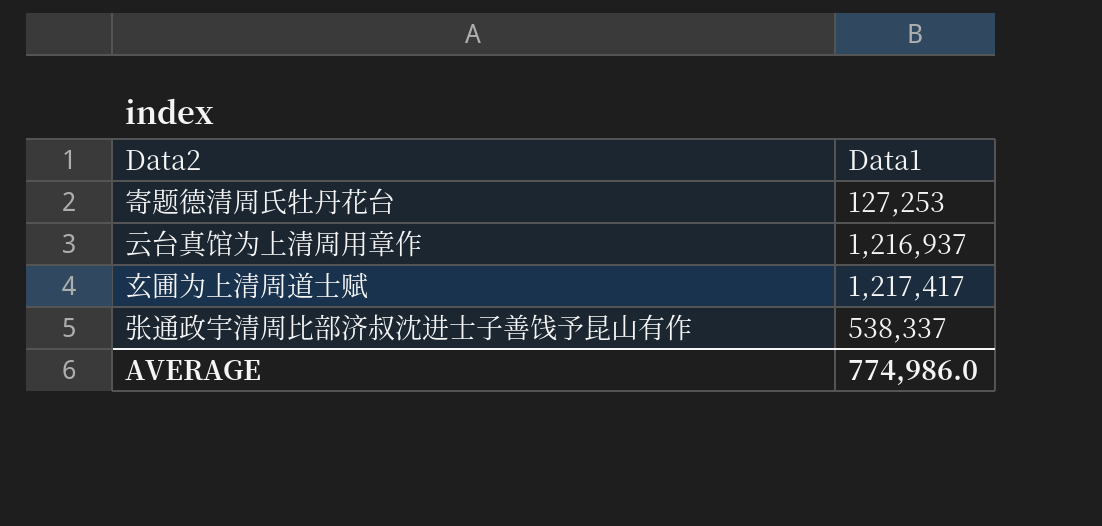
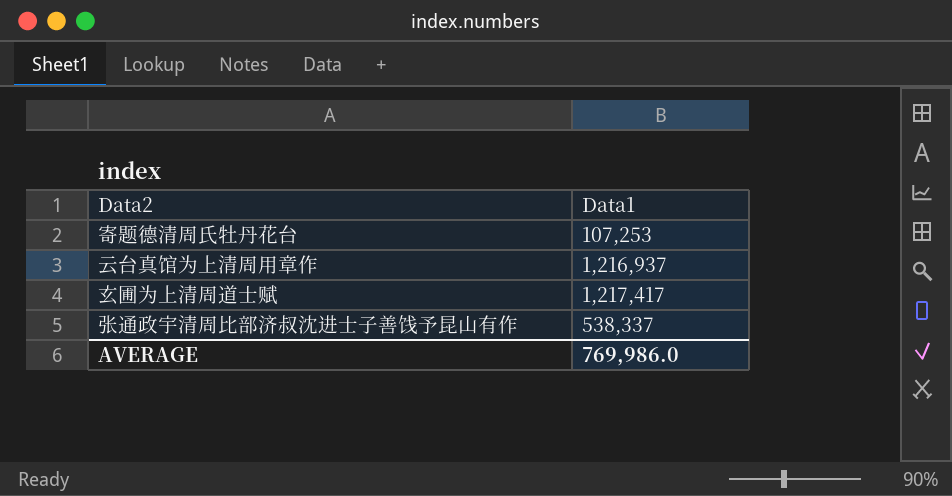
寄题德清周氏牡丹花台 | Data1: 127,253 -> 107,253
AVERAGE | Data1: 774,986.0 -> 769,986.0

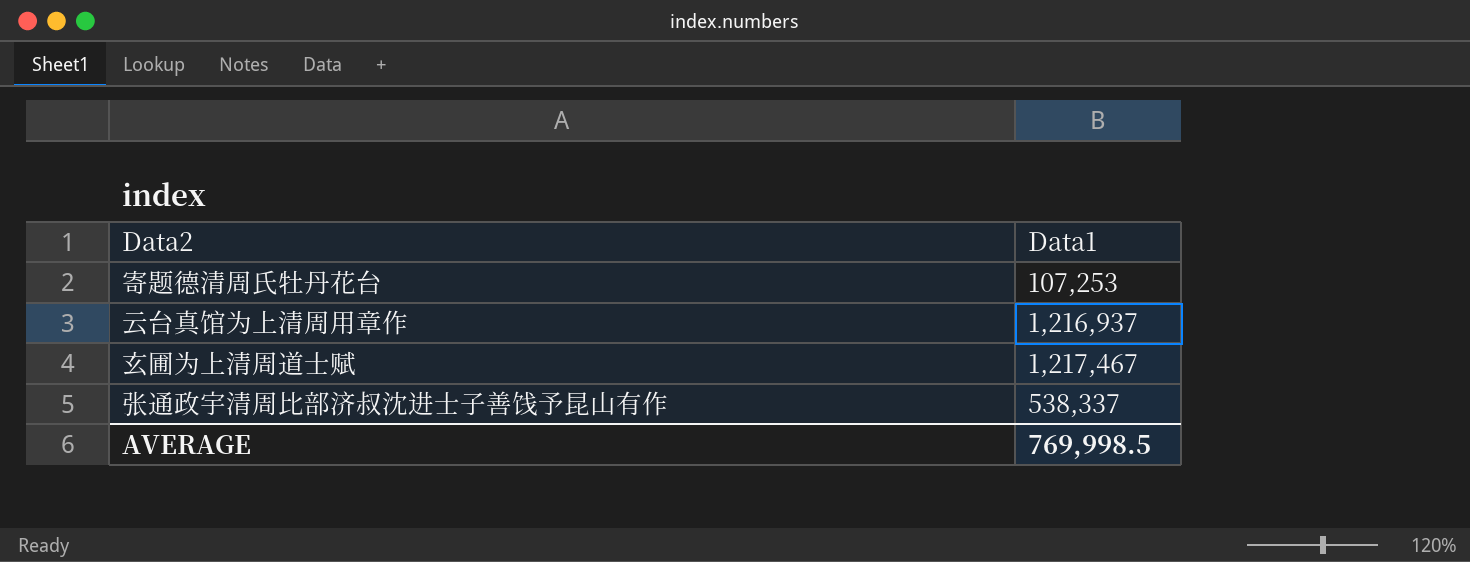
玄圃为上清周道士赋 | Data1: 1,217,417 -> 1,217,467
AVERAGE | Data1: 769,986.0 -> 769,998.5

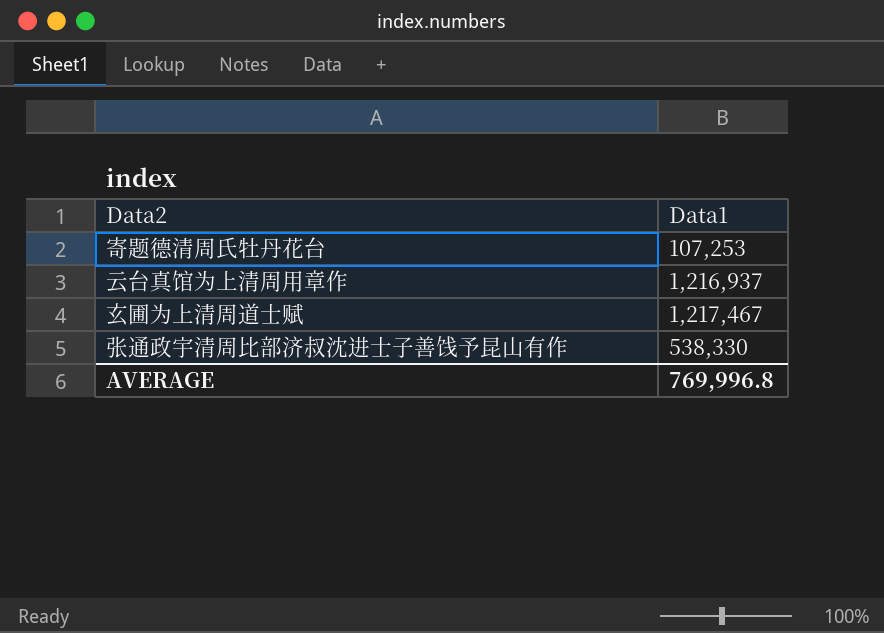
张通政宇清周比部济叔沈进士子善饯予昆山有作 | Data1: 538,337 -> 538,330
AVERAGE | Data1: 769,998.5 -> 769,996.8

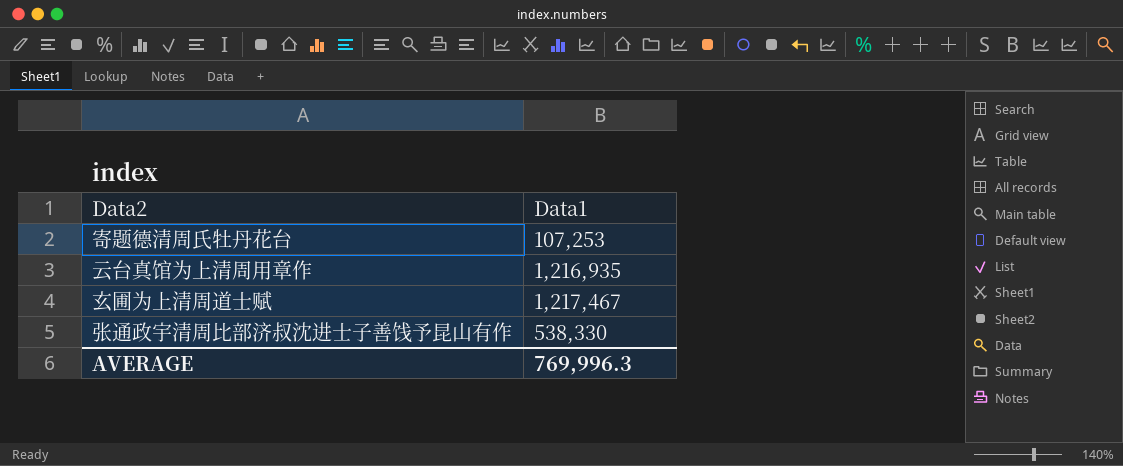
云台真馆为上清周用章作 | Data1: 1,216,937 -> 1,216,935
AVERAGE | Data1: 769,996.8 -> 769,996.3

